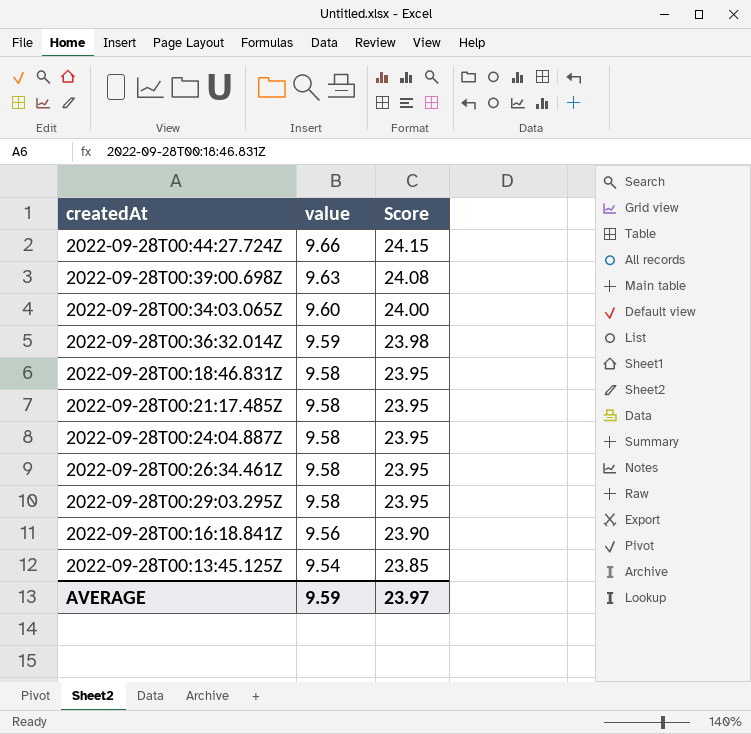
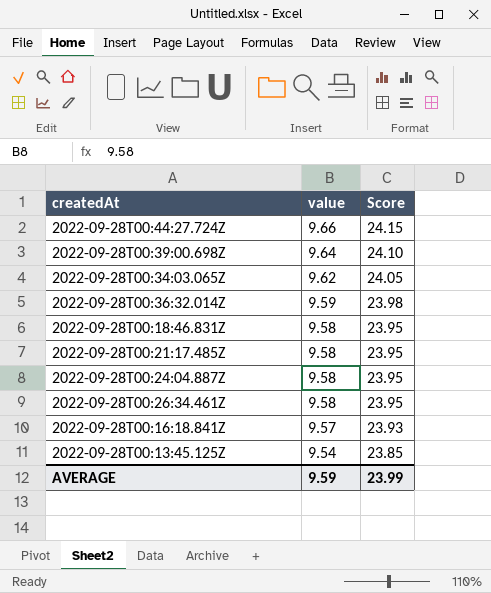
row 2022-09-28T00:29:03.295Z: 9.58 | 23.95 -> none
2022-09-28T00:39:00.698Z | value: 9.63 -> 9.64
2022-09-28T00:39:00.698Z | Score: 24.08 -> 24.10
2022-09-28T00:34:03.065Z | value: 9.60 -> 9.62
2022-09-28T00:34:03.065Z | Score: 24.00 -> 24.05
2022-09-28T00:16:18.841Z | value: 9.56 -> 9.57
2022-09-28T00:16:18.841Z | Score: 23.90 -> 23.93
AVERAGE | Score: 23.97 -> 23.99

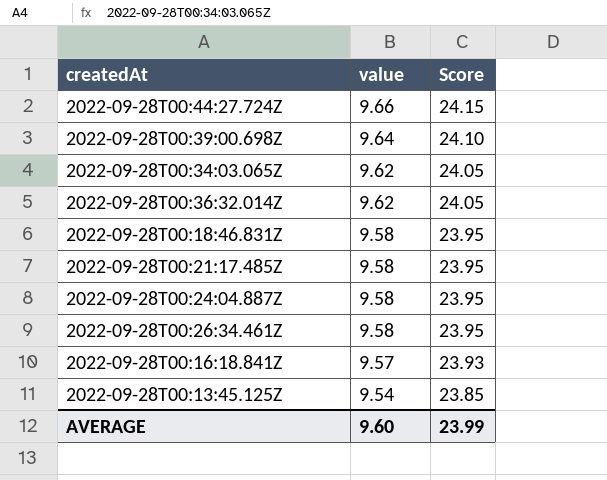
2022-09-28T00:36:32.014Z | value: 9.59 -> 9.62
2022-09-28T00:36:32.014Z | Score: 23.98 -> 24.05
AVERAGE | value: 9.59 -> 9.60

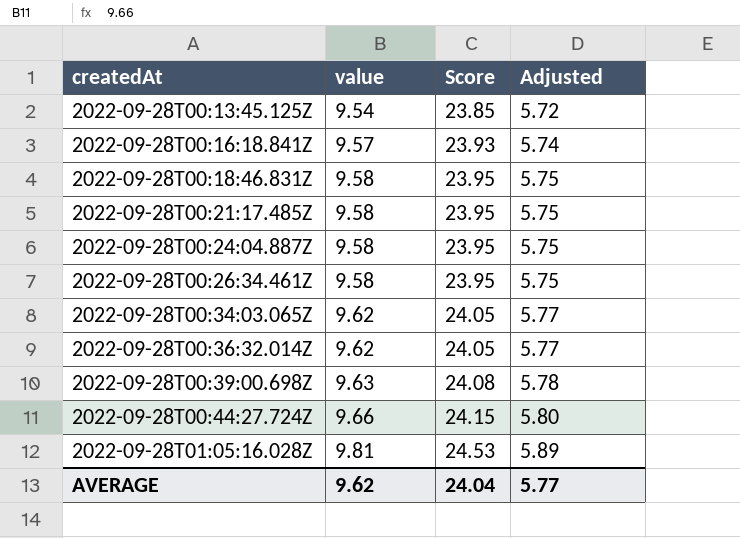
row order: value descending -> createdAt ascending
column Adjusted | formula: none -> [value] * 0.6
2022-09-28T00:39:00.698Z | value: 9.64 -> 9.63
2022-09-28T00:39:00.698Z | Score: 24.10 -> 24.08
row 2022-09-28T01:05:16.028Z: none -> 9.81 | 24.53 | 5.89
AVERAGE | value: 9.60 -> 9.62
AVERAGE | Score: 23.99 -> 24.04

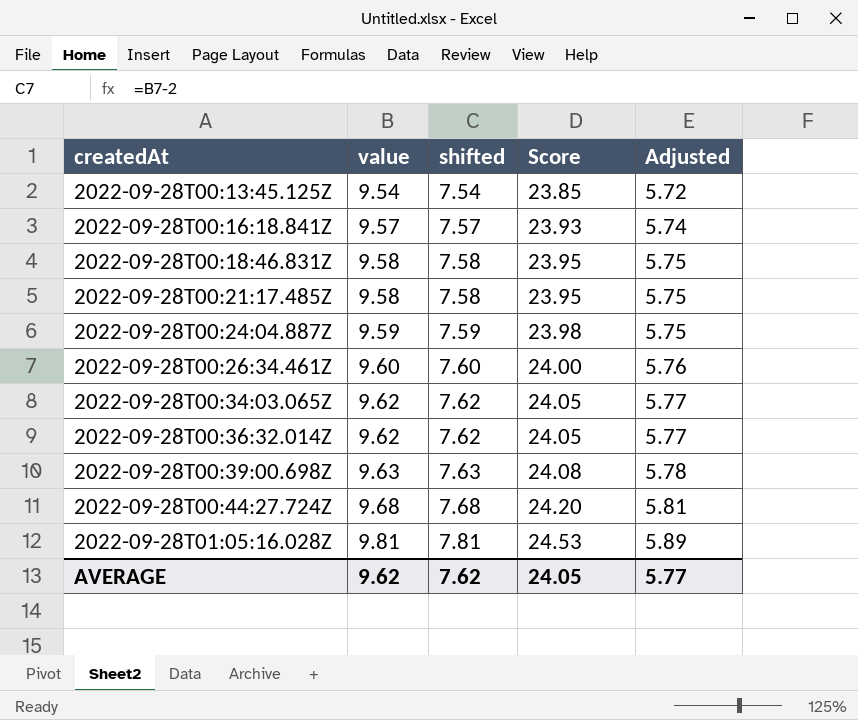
column shifted | formula: none -> [value] - 2
2022-09-28T00:24:04.887Z | value: 9.58 -> 9.59
2022-09-28T00:24:04.887Z | Score: 23.95 -> 23.98
2022-09-28T00:26:34.461Z | value: 9.58 -> 9.60
2022-09-28T00:26:34.461Z | Score: 23.95 -> 24.00
2022-09-28T00:26:34.461Z | Adjusted: 5.75 -> 5.76
2022-09-28T00:44:27.724Z | value: 9.66 -> 9.68
2022-09-28T00:44:27.724Z | Score: 24.15 -> 24.20
2022-09-28T00:44:27.724Z | Adjusted: 5.80 -> 5.81
AVERAGE | Score: 24.04 -> 24.05

